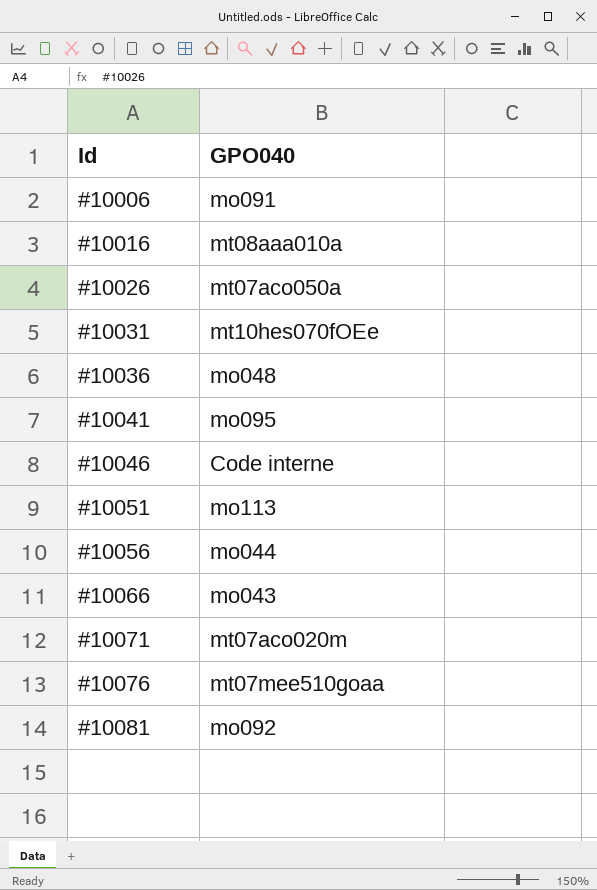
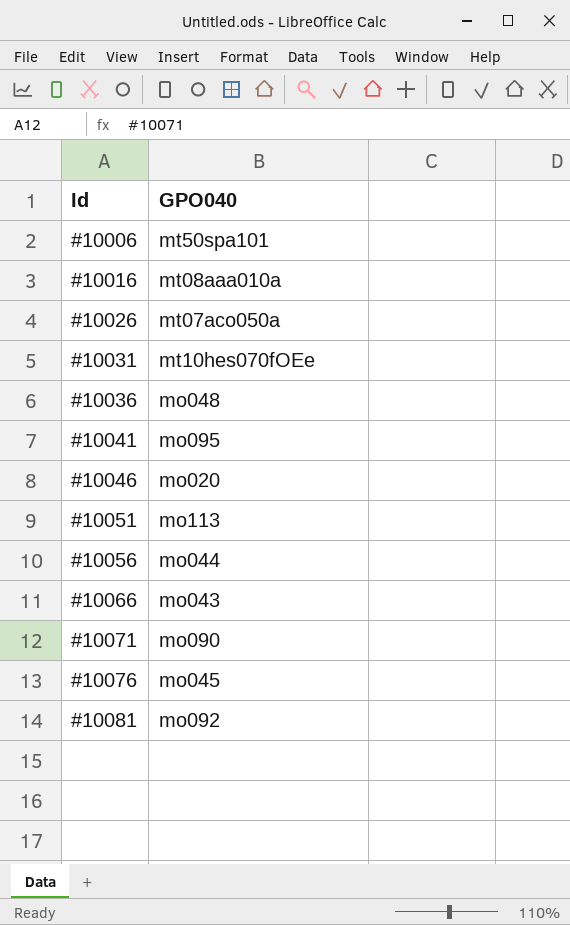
#10006 | GPO040: mo091 -> mt50spa101
#10046 | GPO040: Code interne -> mo020
#10071 | GPO040: mt07aco020m -> mo090
#10076 | GPO040: mt07mee510goaa -> mo045

